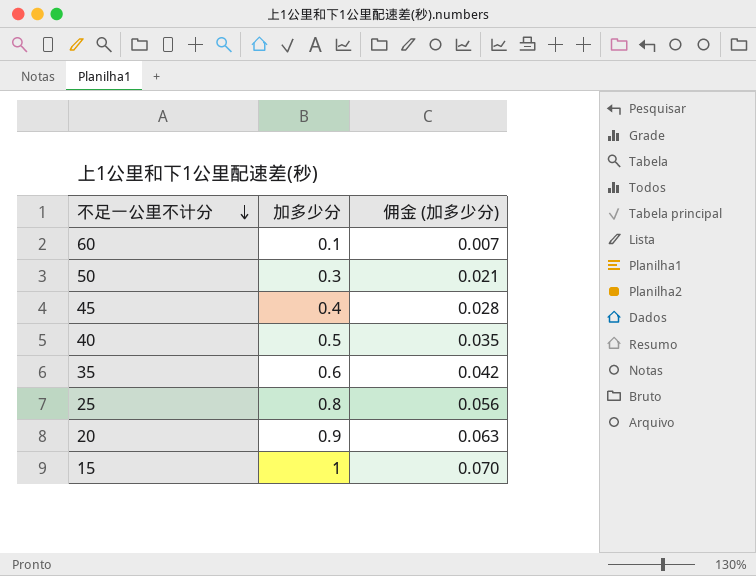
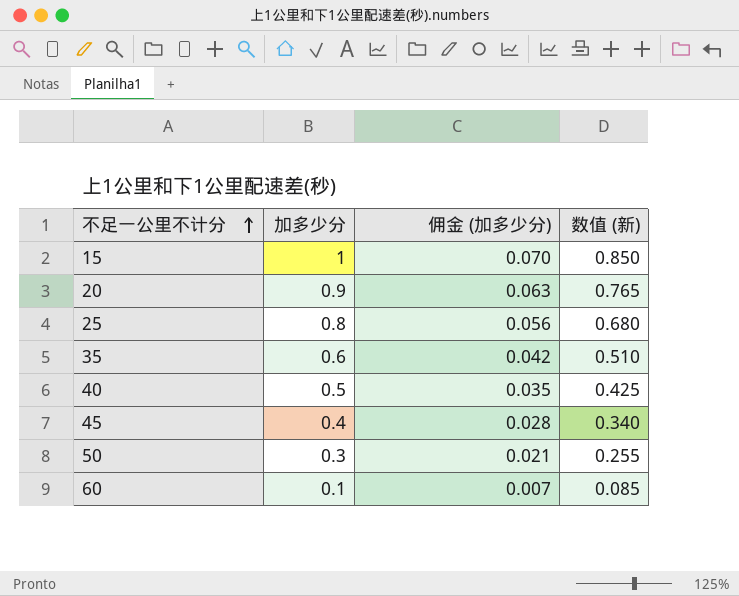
row order: 不足一公里不计分 descending -> 不足一公里不计分 ascending
column 数值 (新) | formula: none -> [加多少分] * 0.85

